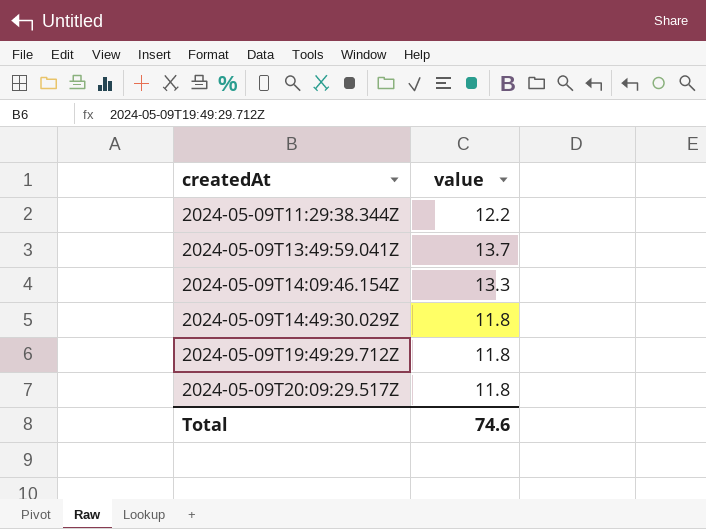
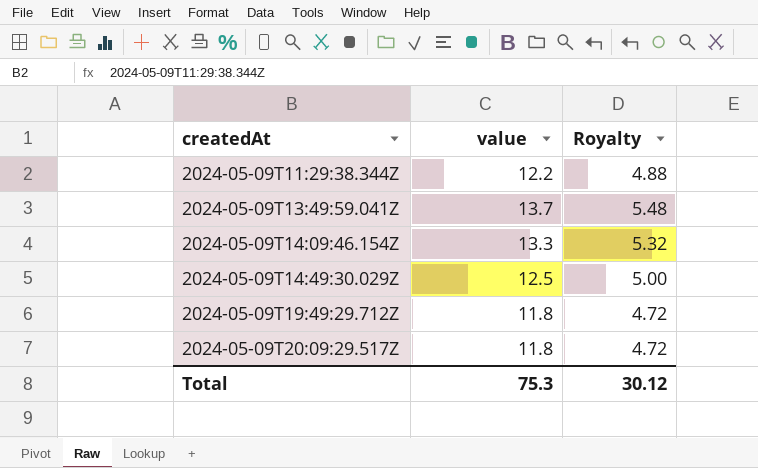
column Royalty | formula: none -> [value] * 0.4
2024-05-09T14:49:30.029Z | value: 11.8 -> 12.5
Total | value: 74.6 -> 75.3

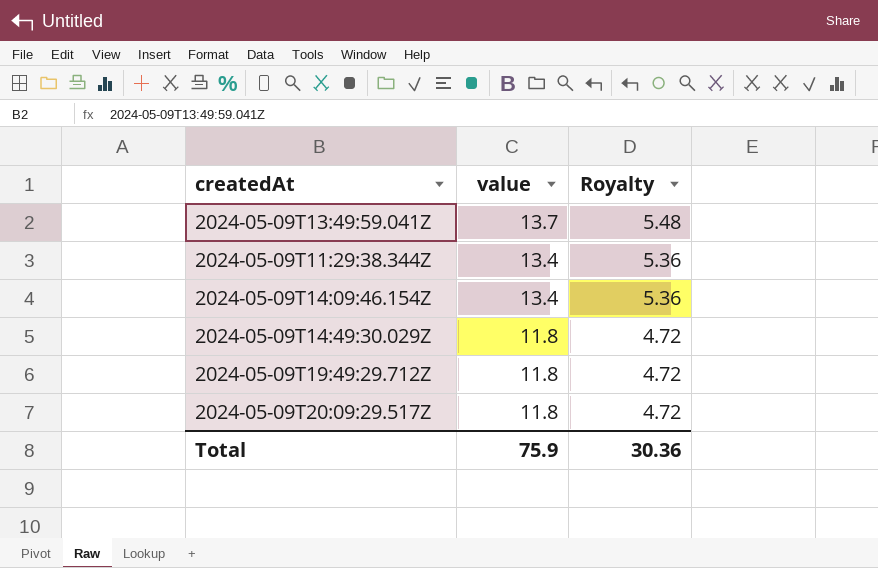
row order: createdAt ascending -> value descending
2024-05-09T11:29:38.344Z | value: 12.2 -> 13.4
2024-05-09T11:29:38.344Z | Royalty: 4.88 -> 5.36
2024-05-09T14:09:46.154Z | value: 13.3 -> 13.4
2024-05-09T14:09:46.154Z | Royalty: 5.32 -> 5.36
2024-05-09T14:49:30.029Z | value: 12.5 -> 11.8
2024-05-09T14:49:30.029Z | Royalty: 5.00 -> 4.72
Total | value: 75.3 -> 75.9
Total | Royalty: 30.12 -> 30.36

